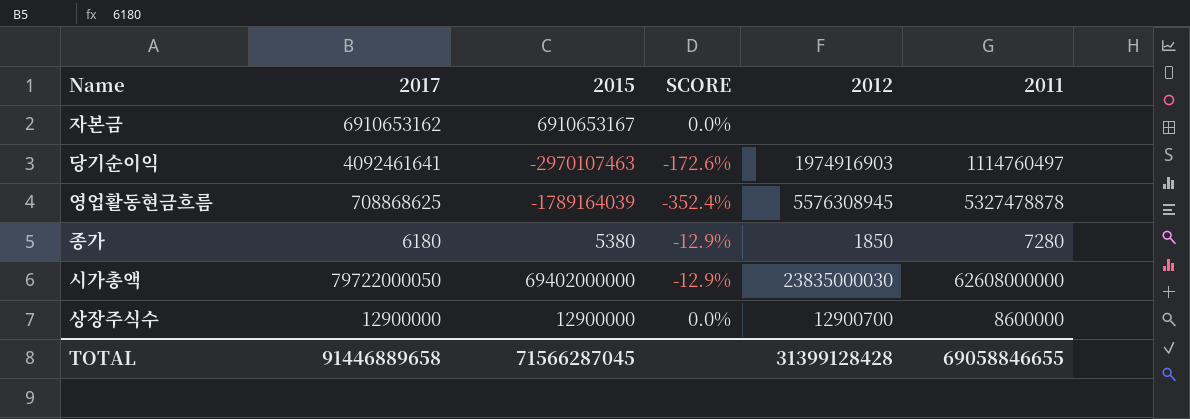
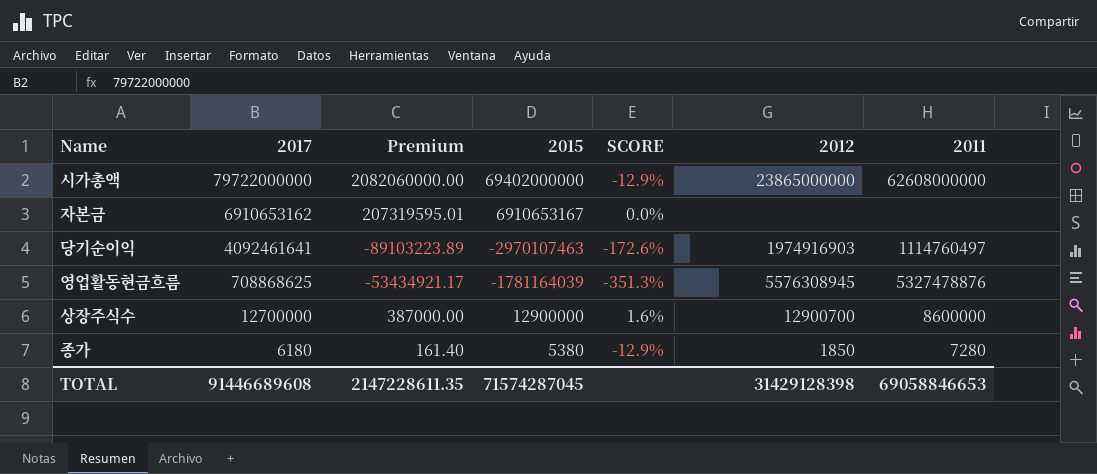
row order: none -> 2017 descending
column Premium | formula: none -> [2015] * 0.03
시가총액 | 2017: 79722000050 -> 79722000000
시가총액 | 2012: 23835000030 -> 23865000000
영업활동현금흐름 | 2015: -1789164039 -> -1781164039
영업활동현금흐름 | SCORE: -352.4% -> -351.3%
영업활동현금흐름 | 2011: 5327478878 -> 5327478876
상장주식수 | 2017: 12900000 -> 12700000
상장주식수 | SCORE: 0.0% -> 1.6%
TOTAL | 2017: 91446889658 -> 91446689608
TOTAL | 2015: 71566287045 -> 71574287045
TOTAL | 2012: 31399128428 -> 31429128398
TOTAL | 2011: 69058846655 -> 69058846653

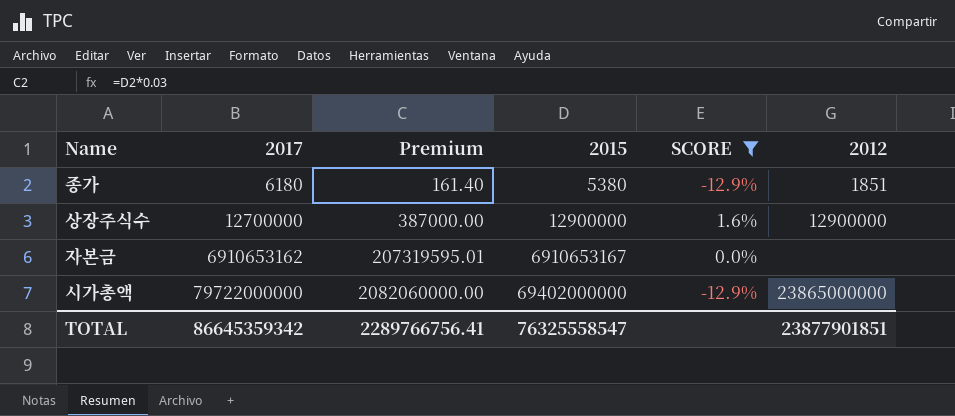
filter: none -> SCORE >= -12.9%
row order: 2017 descending -> 2017 ascending
column 2011 | position: 7 -> none
종가 | 2012: 1850 -> 1851
상장주식수 | 2012: 12900700 -> 12900000
TOTAL | 2017: 91446689608 -> 86645359342
TOTAL | Premium: 2147228611.35 -> 2289766756.41
TOTAL | 2015: 71574287045 -> 76325558547
TOTAL | 2012: 31429128398 -> 23877901851

